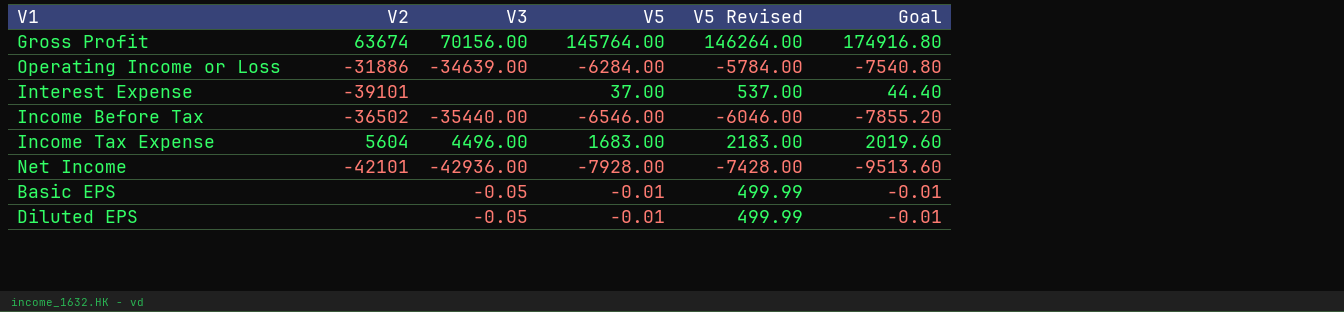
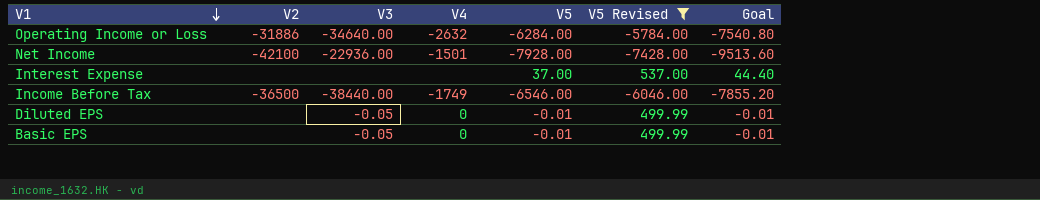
filter: none -> V5 Revised <= 537.00
row order: none -> V1 descending
column V4 | position: none -> 4
Operating Income or Loss | V3: -34639.00 -> -34640.00
Net Income | V2: -42101 -> -42100
Net Income | V3: -42936.00 -> -22936.00
Interest Expense | V2: -39101 -> none
Income Before Tax | V2: -36502 -> -36500
Income Before Tax | V3: -35440.00 -> -38440.00

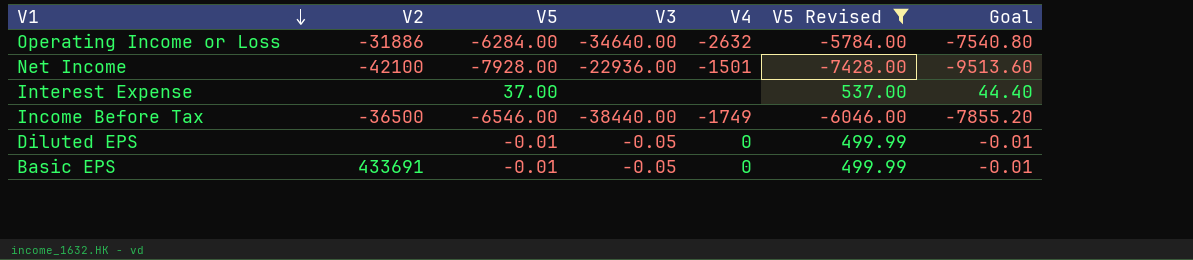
column V5 | position: 5 -> 3
Basic EPS | V2: none -> 433691

